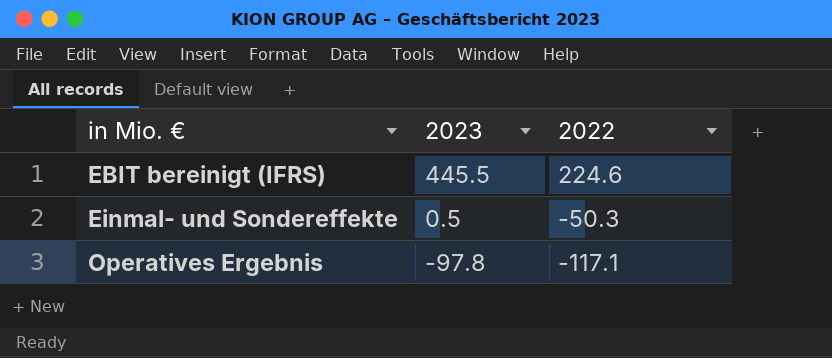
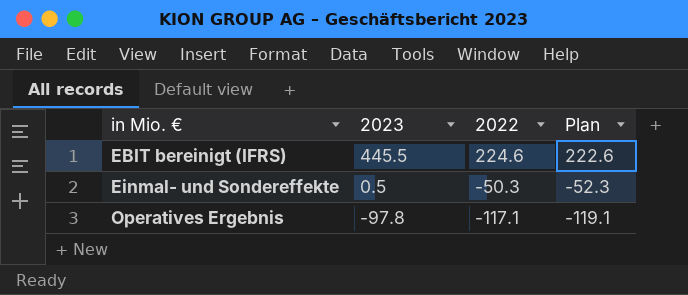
column Plan | formula: none -> [2022] - 2

